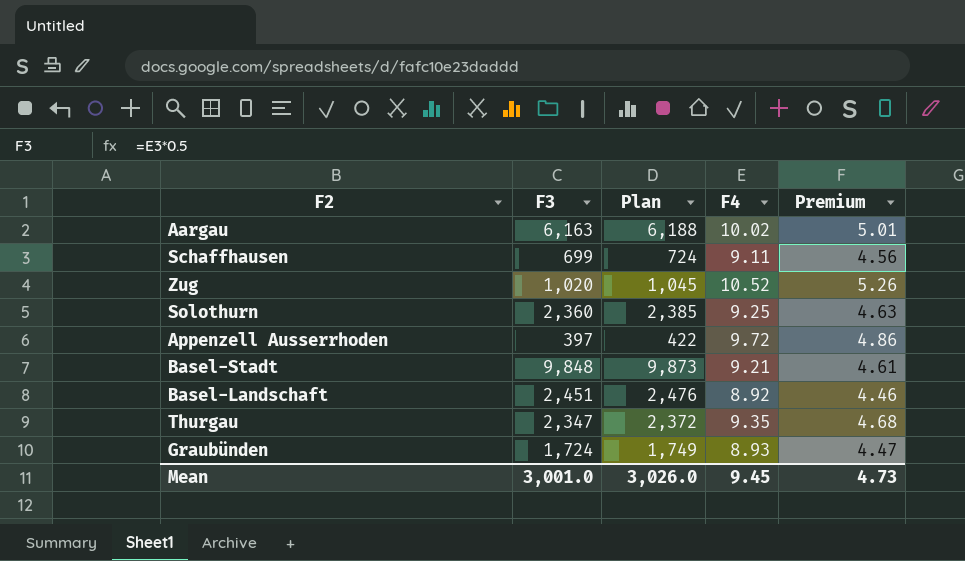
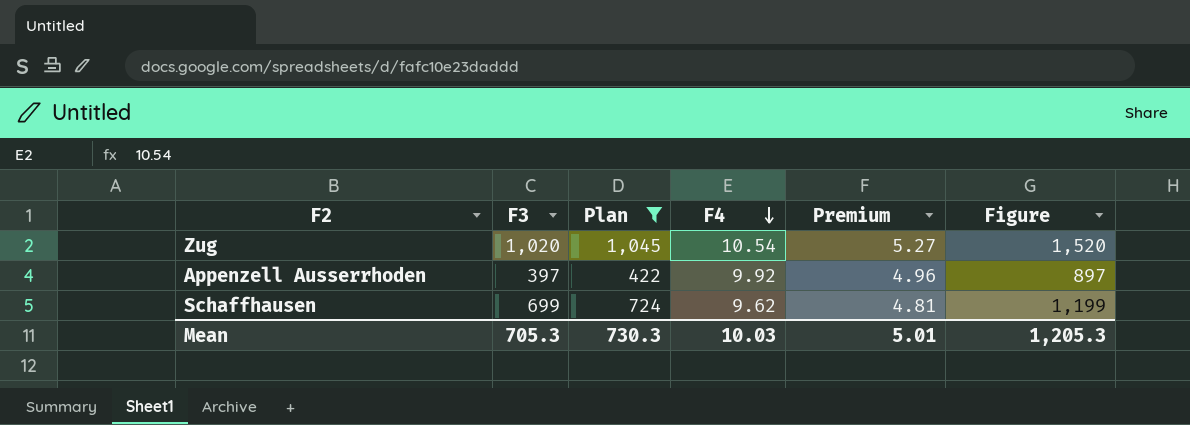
filter: none -> Plan <= 1,045
row order: none -> F4 descending
column Figure | formula: none -> [F3] + 500
Zug | F4: 10.52 -> 10.54
Zug | Premium: 5.26 -> 5.27
Appenzell Ausserrhoden | F4: 9.72 -> 9.92
Appenzell Ausserrhoden | Premium: 4.86 -> 4.96
Schaffhausen | F4: 9.11 -> 9.62
Schaffhausen | Premium: 4.56 -> 4.81
Mean | F3: 3,001.0 -> 705.3
Mean | Plan: 3,026.0 -> 730.3
Mean | F4: 9.45 -> 10.03
Mean | Premium: 4.73 -> 5.01

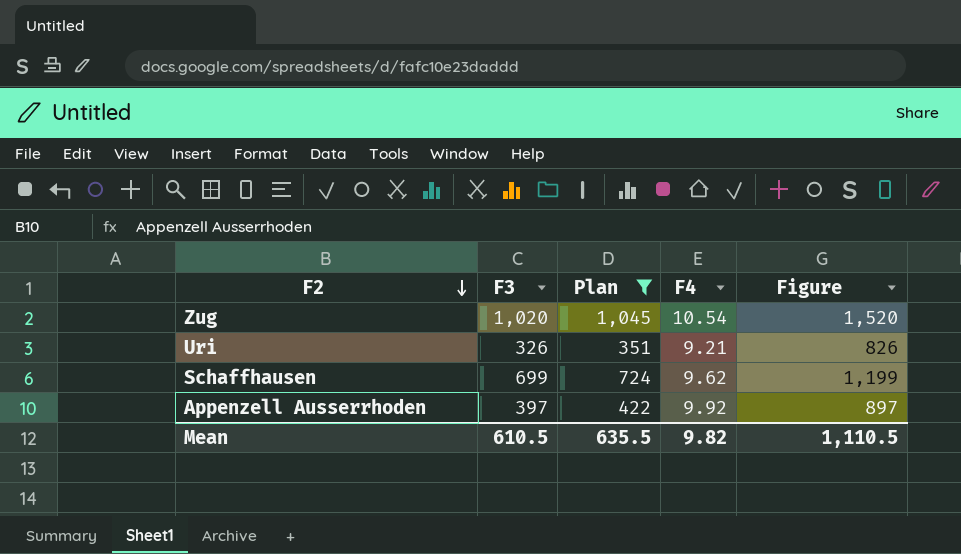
row order: F4 descending -> F2 descending
column Premium | formula: [F4] * 0.5 -> none
row Uri: none -> 326 | 351 | 9.21 | 826
Mean | F3: 705.3 -> 610.5
Mean | Plan: 730.3 -> 635.5
Mean | F4: 10.03 -> 9.82
Mean | Figure: 1,205.3 -> 1,110.5

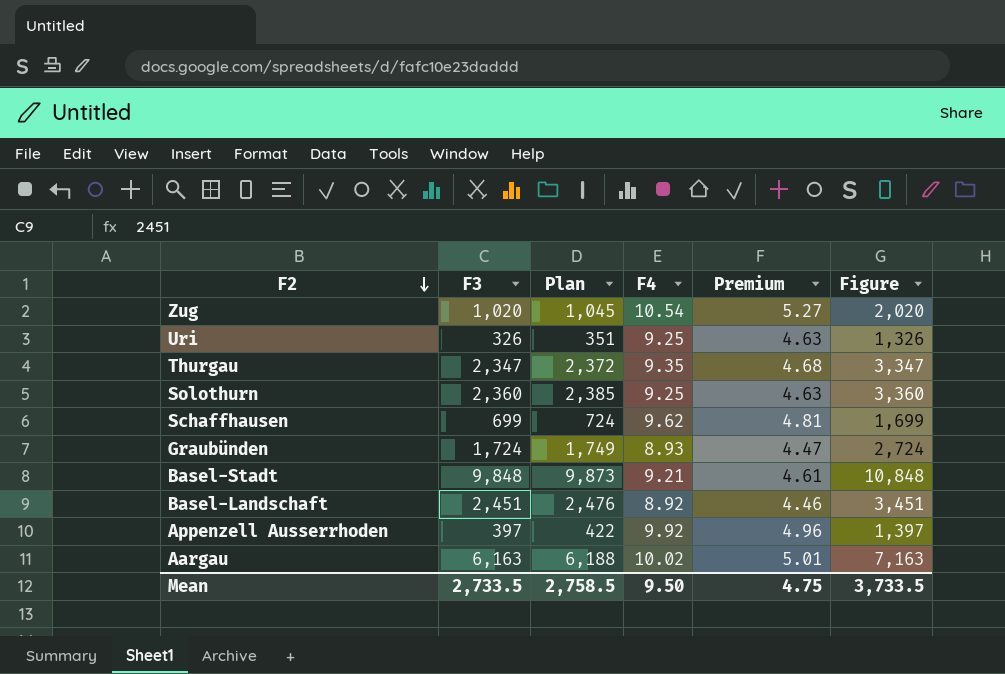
filter: Plan <= 1,045 -> none
column Premium | formula: none -> [F4] * 0.5
column Figure | formula: [F3] + 500 -> [F3] + 1000
Uri | F4: 9.21 -> 9.25
Mean | F3: 610.5 -> 2,733.5
Mean | Plan: 635.5 -> 2,758.5
Mean | F4: 9.82 -> 9.50
Mean | Figure: 1,110.5 -> 3,733.5

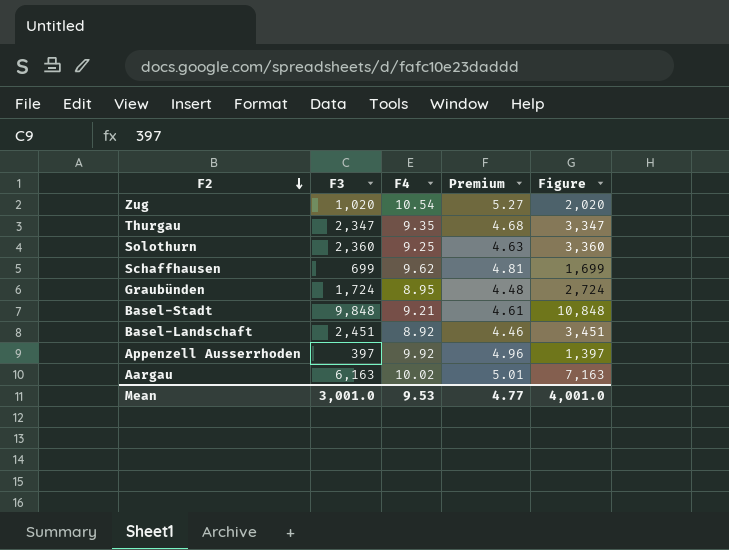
column Plan | formula: [F3] + 25 -> none
row Uri: 326 | 351 | 9.25 | 4.63 | 1,326 -> none
Graubünden | F4: 8.93 -> 8.95
Graubünden | Premium: 4.47 -> 4.48
Mean | F3: 2,733.5 -> 3,001.0
Mean | F4: 9.50 -> 9.53
Mean | Premium: 4.75 -> 4.77
Mean | Figure: 3,733.5 -> 4,001.0

